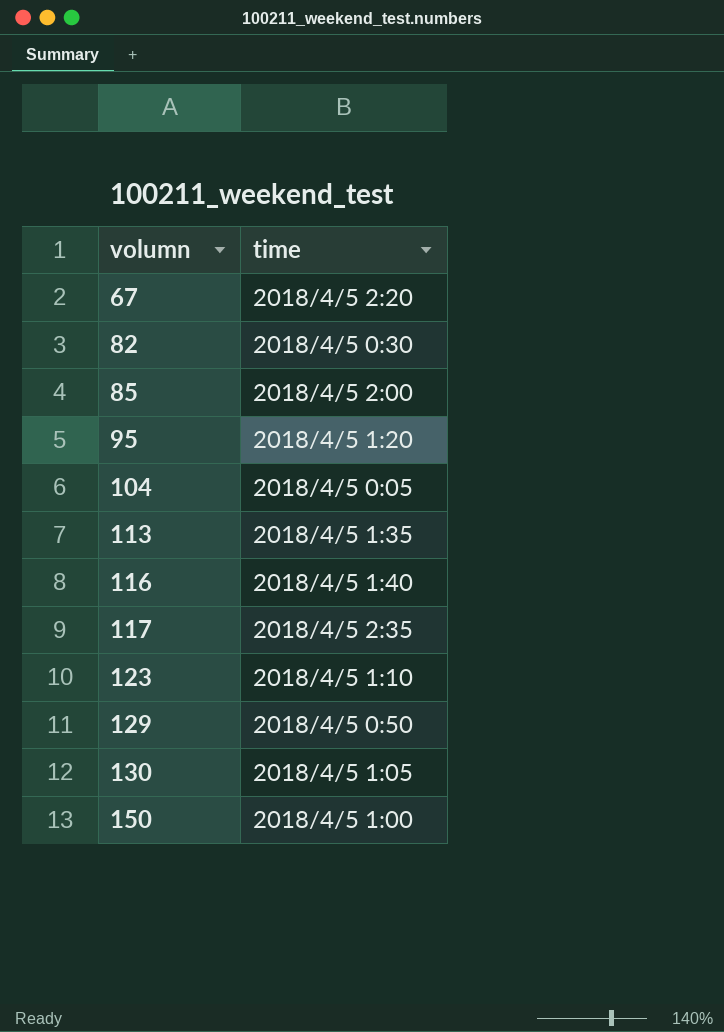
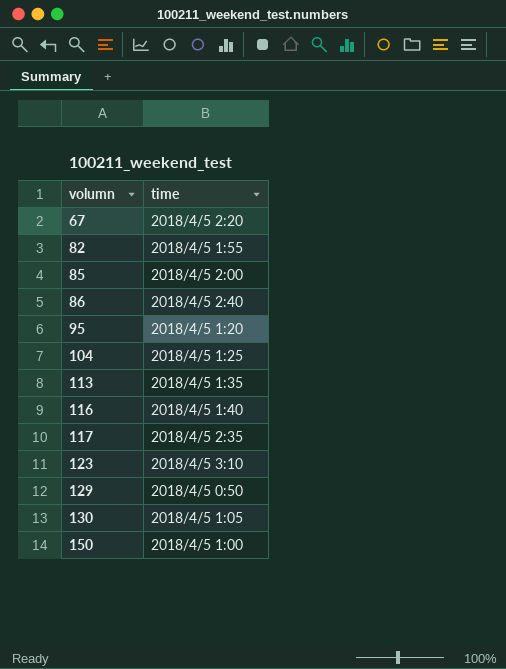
82 | time: 2018/4/5 0:30 -> 2018/4/5 1:55
row 86: none -> 2018/4/5 2:40
104 | time: 2018/4/5 0:05 -> 2018/4/5 1:25
123 | time: 2018/4/5 1:10 -> 2018/4/5 3:10

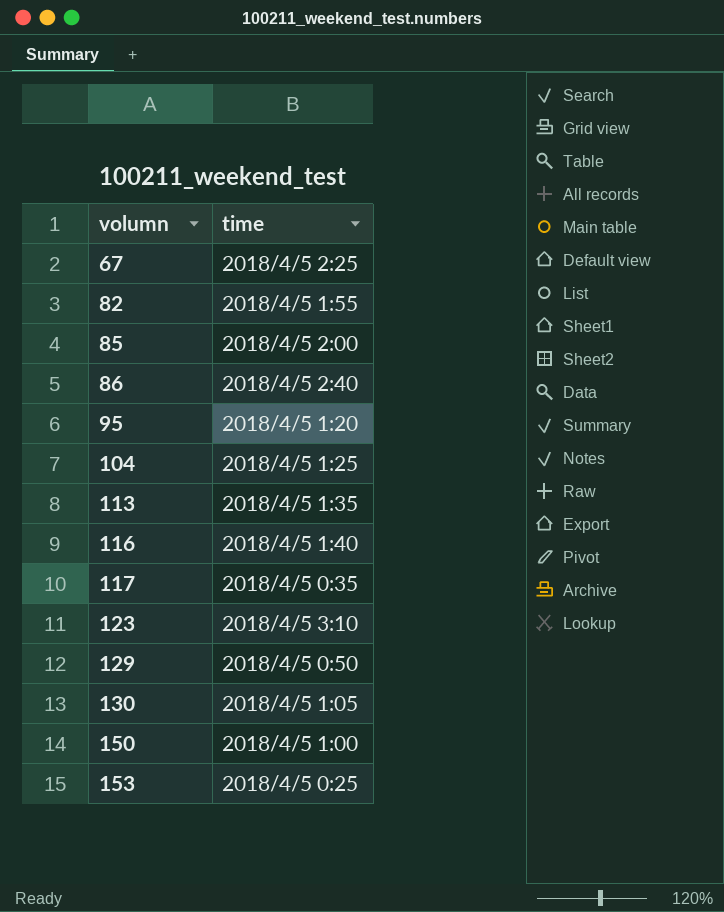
67 | time: 2018/4/5 2:20 -> 2018/4/5 2:25
117 | time: 2018/4/5 2:35 -> 2018/4/5 0:35
row 153: none -> 2018/4/5 0:25

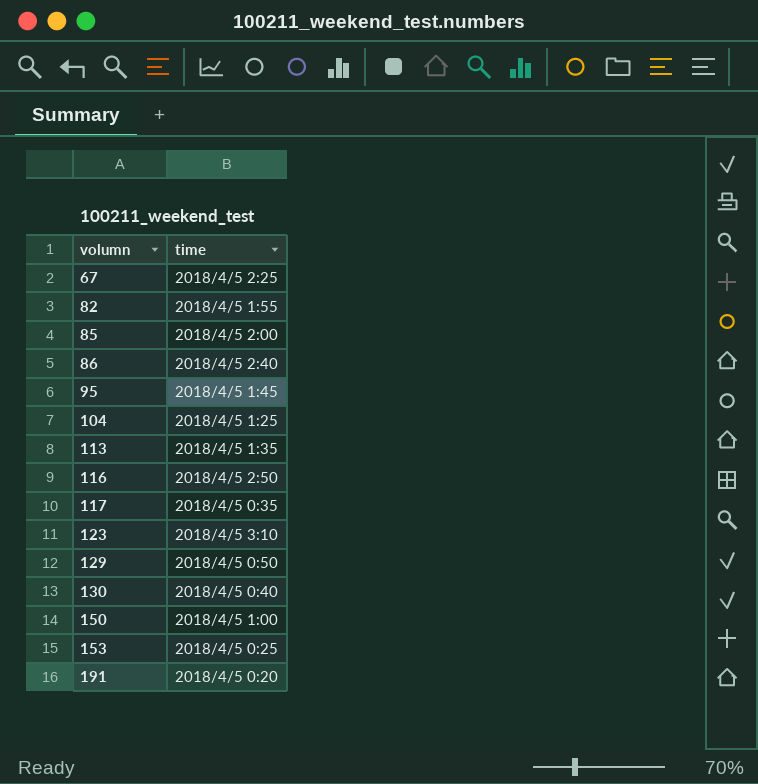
95 | time: 2018/4/5 1:20 -> 2018/4/5 1:45
116 | time: 2018/4/5 1:40 -> 2018/4/5 2:50
130 | time: 2018/4/5 1:05 -> 2018/4/5 0:40
row 191: none -> 2018/4/5 0:20

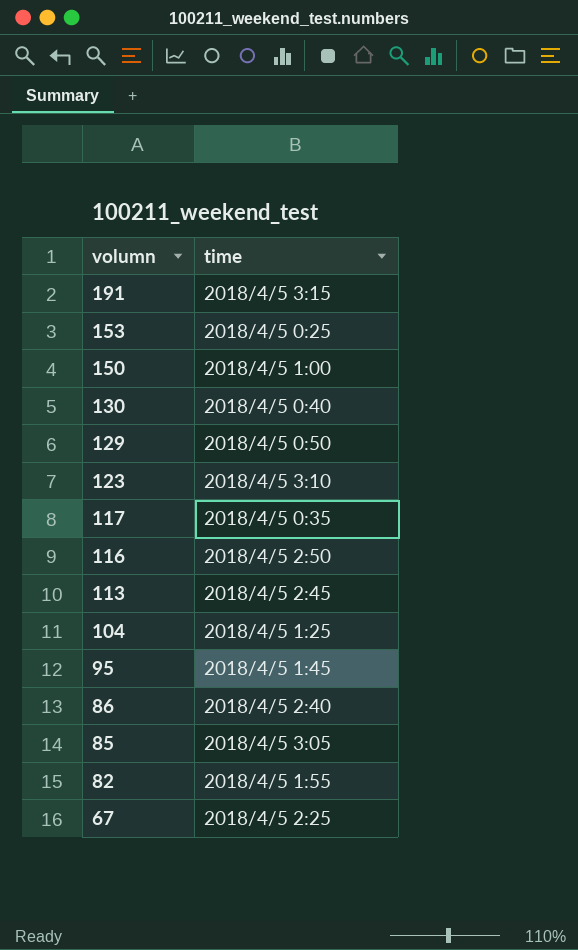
row order: volumn ascending -> volumn descending
191 | time: 2018/4/5 0:20 -> 2018/4/5 3:15
113 | time: 2018/4/5 1:35 -> 2018/4/5 2:45
85 | time: 2018/4/5 2:00 -> 2018/4/5 3:05

